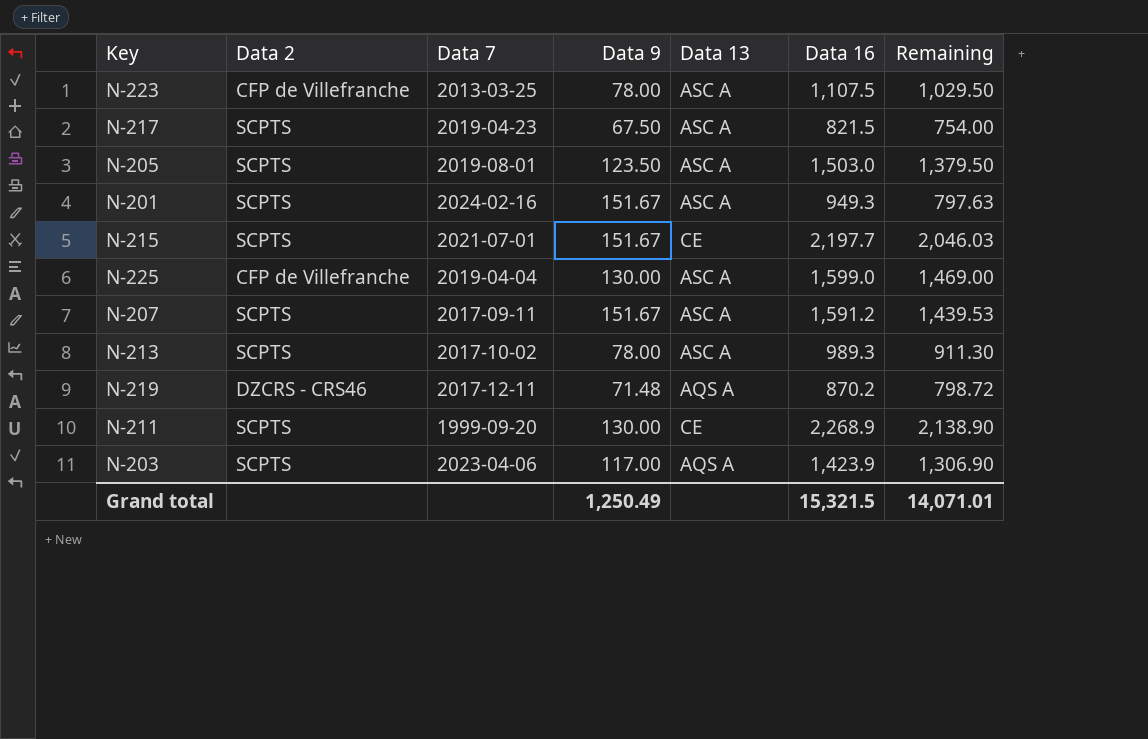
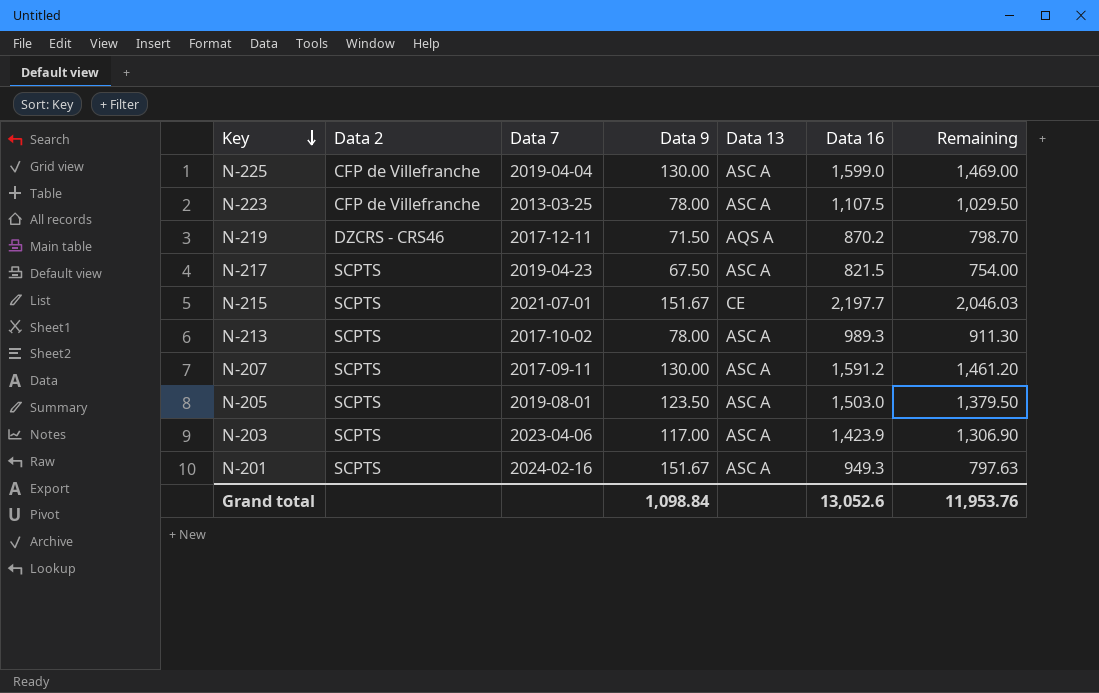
row order: none -> Key descending
row N-211: SCPTS | 1999-09-20 | 130.00 | CE | 2,268.9 | 2,138.90 -> none
N-219 | Data 9: 71.48 -> 71.50
N-219 | Remaining: 798.72 -> 798.70
N-207 | Data 9: 151.67 -> 130.00
N-207 | Remaining: 1,439.53 -> 1,461.20
N-203 | Data 13: AQS A -> ASC A
Grand total | Data 9: 1,250.49 -> 1,098.84
Grand total | Data 16: 15,321.5 -> 13,052.6
Grand total | Remaining: 14,071.01 -> 11,953.76

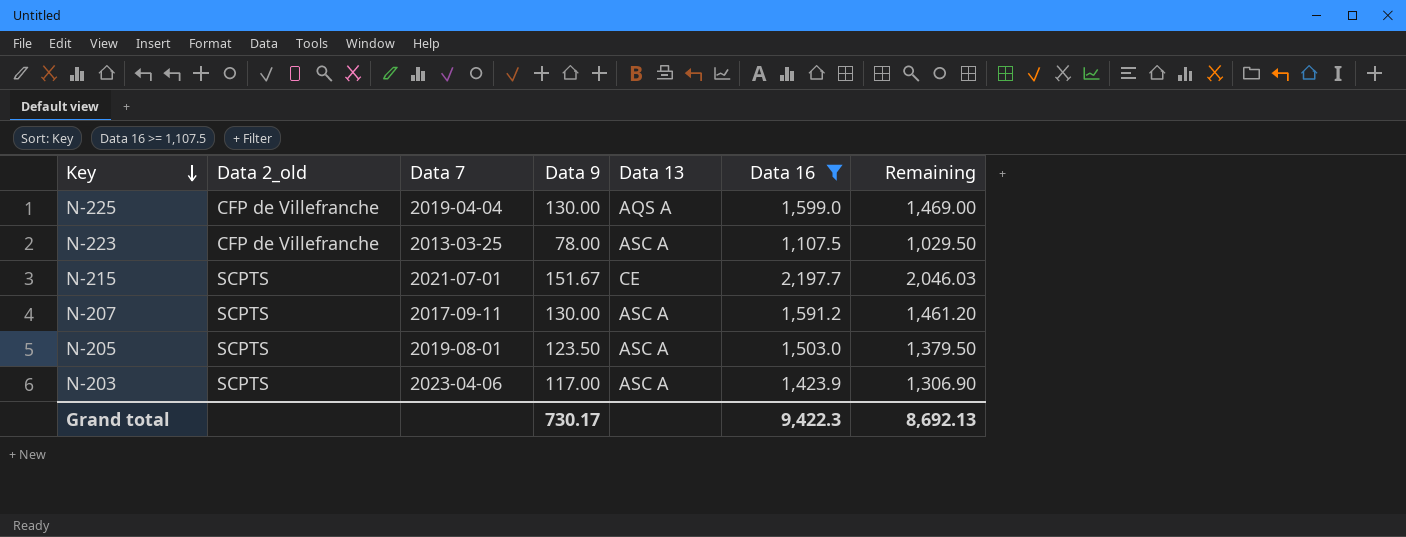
filter: none -> Data 16 >= 1,107.5
column name: Data 2 -> Data 2_old
N-225 | Data 13: ASC A -> AQS A
Grand total | Data 9: 1,098.84 -> 730.17
Grand total | Data 16: 13,052.6 -> 9,422.3
Grand total | Remaining: 11,953.76 -> 8,692.13

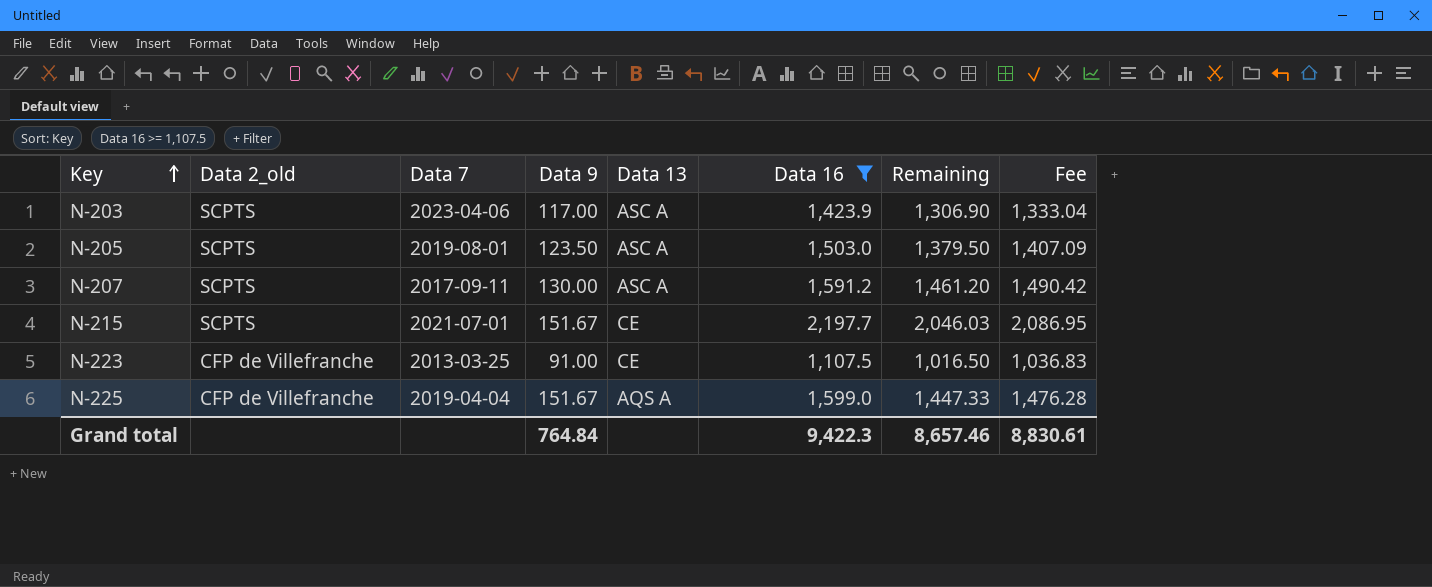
row order: Key descending -> Key ascending
column Fee | formula: none -> [Remaining] * 1.02
N-223 | Data 9: 78.00 -> 91.00
N-223 | Data 13: ASC A -> CE
N-223 | Remaining: 1,029.50 -> 1,016.50
N-225 | Data 9: 130.00 -> 151.67
N-225 | Remaining: 1,469.00 -> 1,447.33
Grand total | Data 9: 730.17 -> 764.84
Grand total | Remaining: 8,692.13 -> 8,657.46

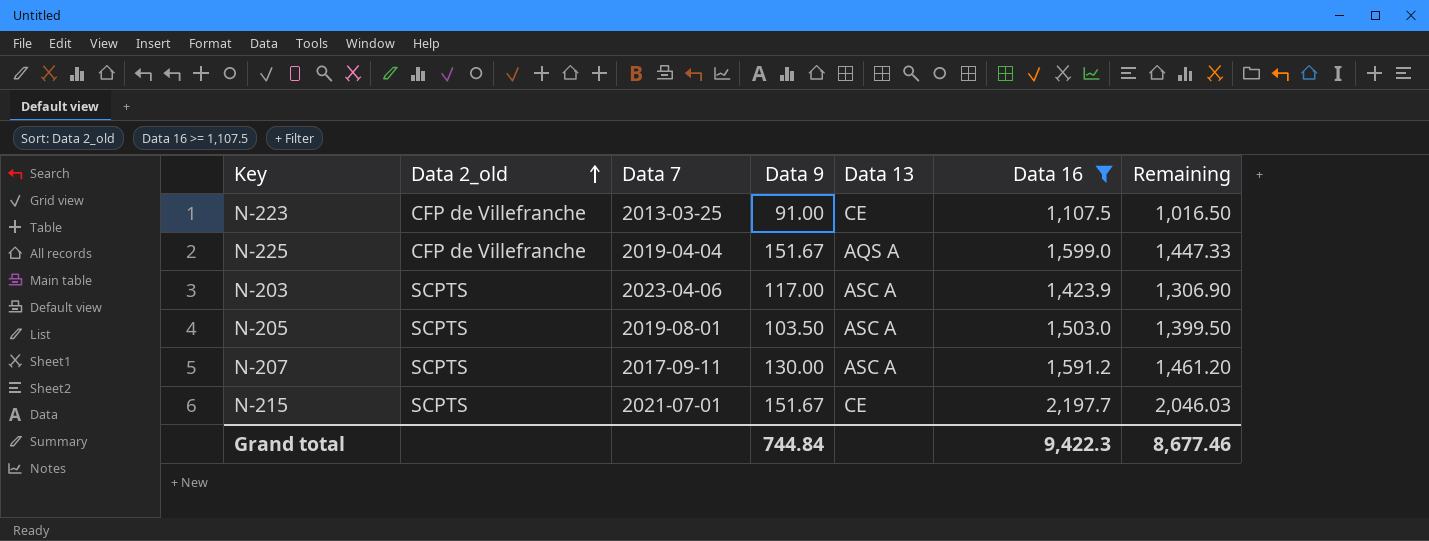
row order: Key ascending -> Data 2_old ascending
column Fee | formula: [Remaining] * 1.02 -> none
N-205 | Data 9: 123.50 -> 103.50
N-205 | Remaining: 1,379.50 -> 1,399.50
Grand total | Data 9: 764.84 -> 744.84
Grand total | Remaining: 8,657.46 -> 8,677.46

